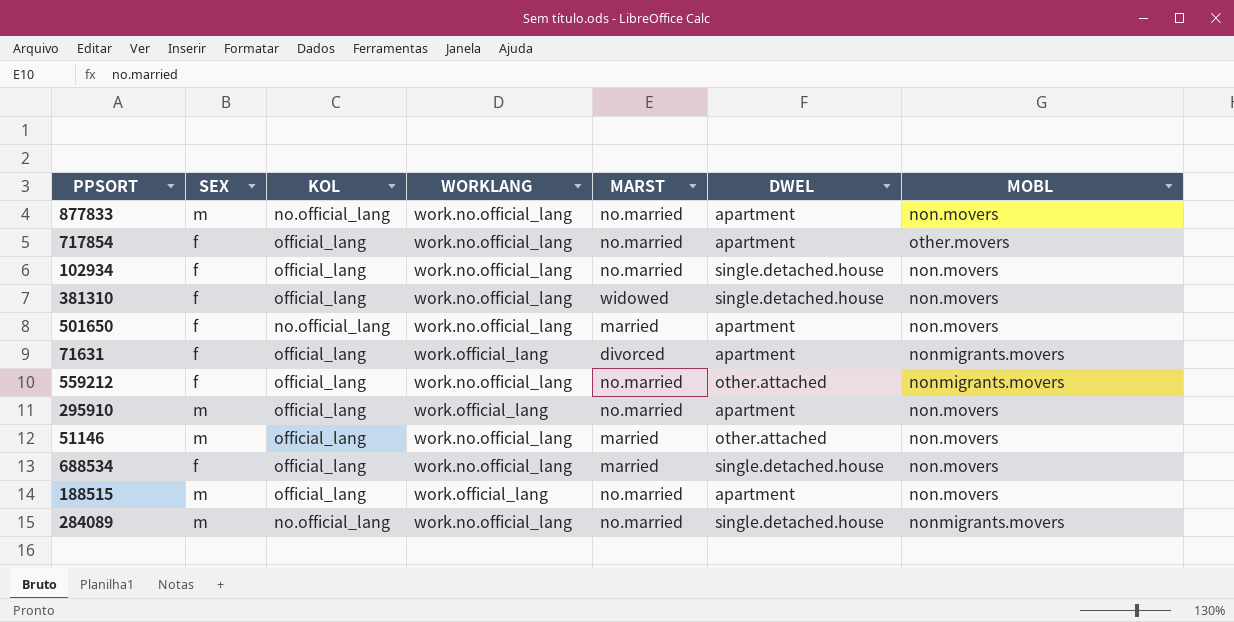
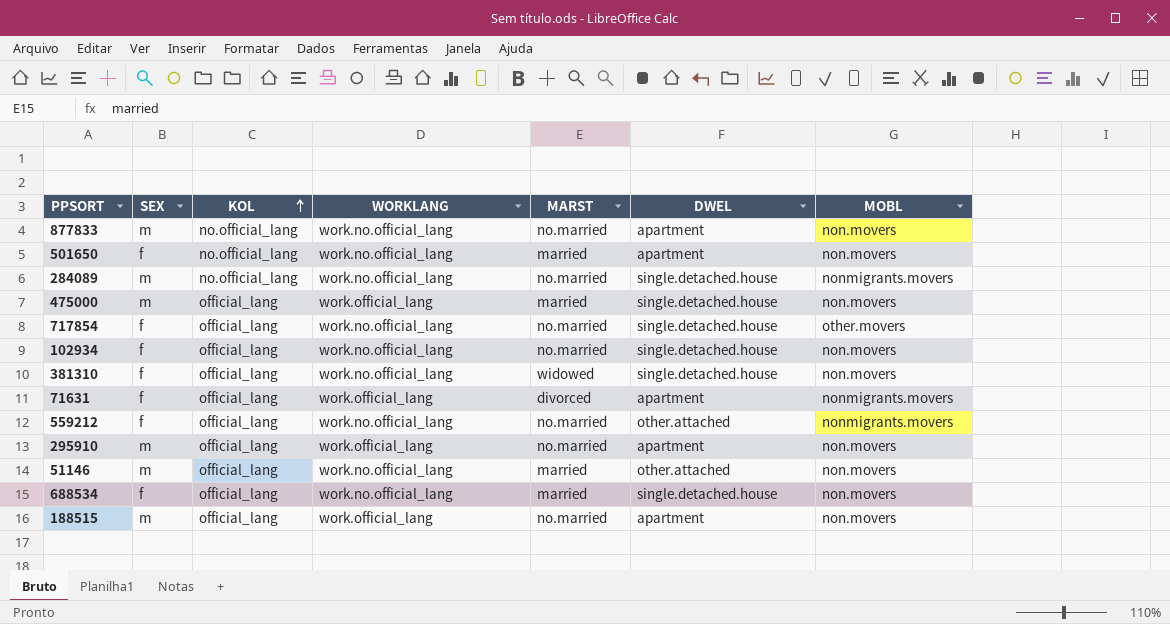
row order: none -> KOL ascending
row 475000: none -> m | official_lang | work.official_lang | married | single.detached.house | non.movers
717854 | DWEL: apartment -> single.detached.house

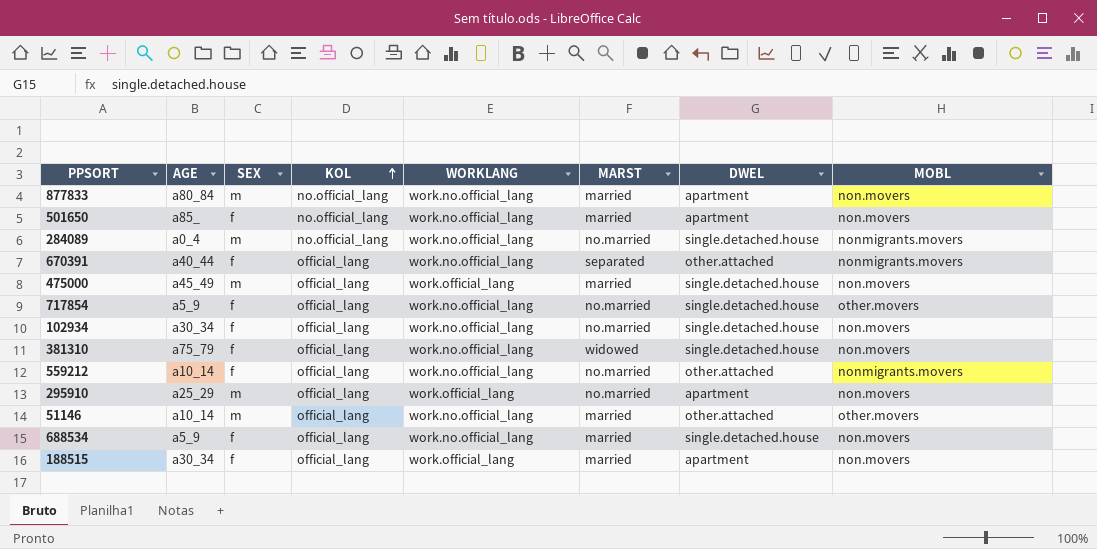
column AGE | position: none -> 2
row 71631: f | official_lang | work.official_lang | divorced | apartment | nonmigrants.movers -> none
877833 | MARST: no.married -> married
row 670391: none -> a40_44 | f | official_lang | work.no.official_lang | separated | other.attached | nonmigrants.movers
51146 | MOBL: non.movers -> other.movers
188515 | SEX: m -> f
188515 | MARST: no.married -> married

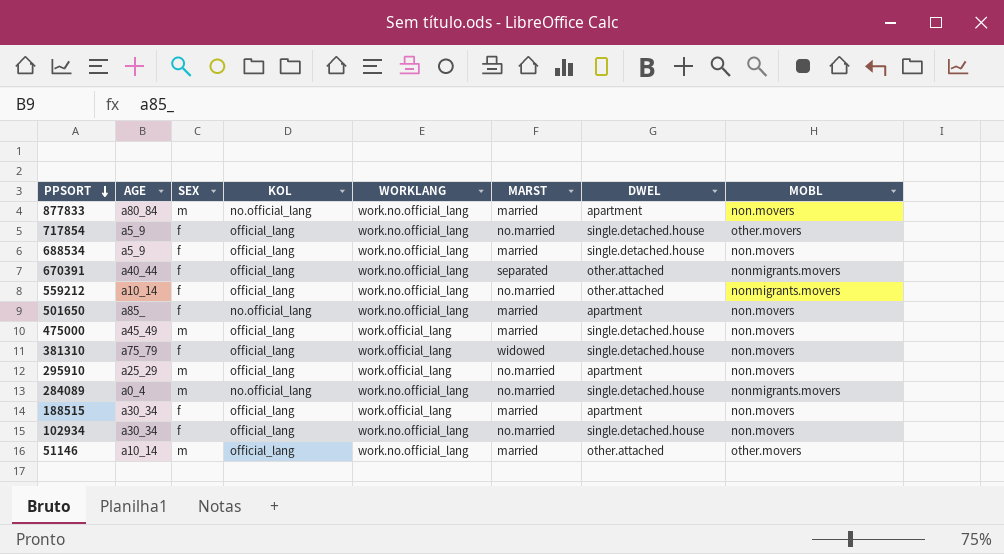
row order: KOL ascending -> PPSORT descending
381310 | WORKLANG: work.no.official_lang -> work.official_lang

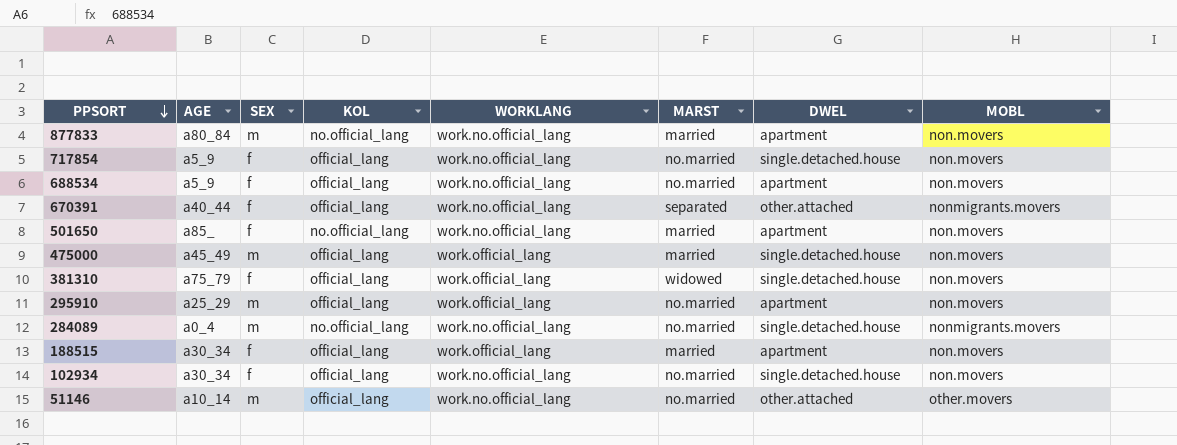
row 559212: a10_14 | f | official_lang | work.no.official_lang | no.married | other.attached | nonmigrants.movers -> none
717854 | MOBL: other.movers -> non.movers
688534 | MARST: married -> no.married
688534 | DWEL: single.detached.house -> apartment
51146 | MARST: married -> no.married

